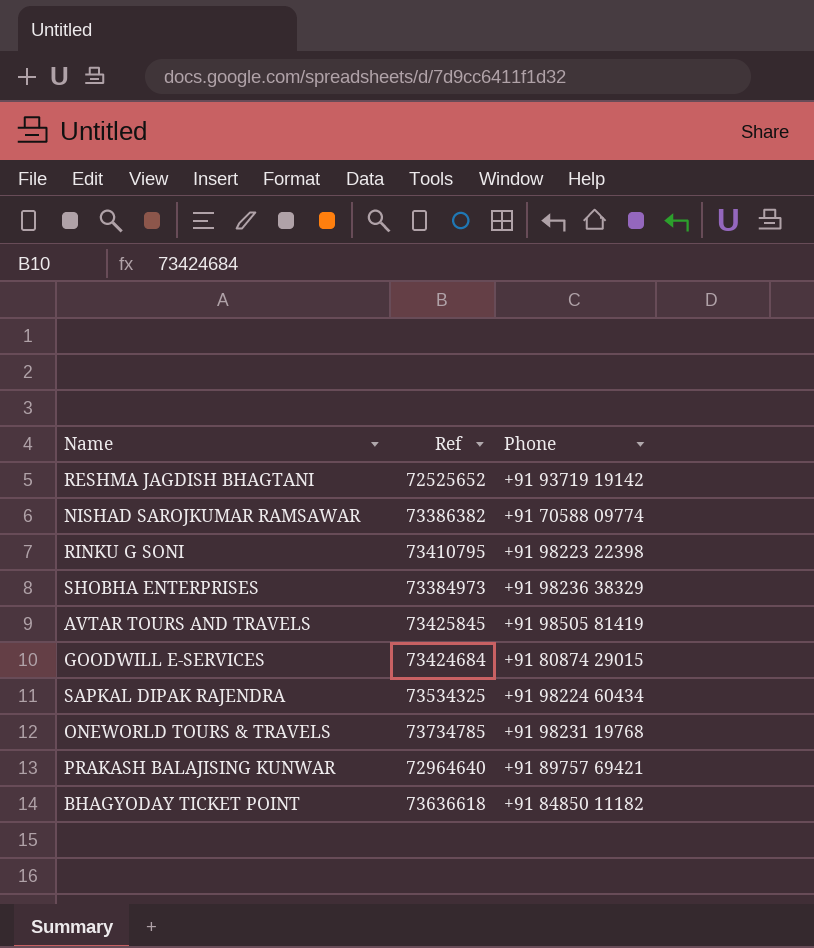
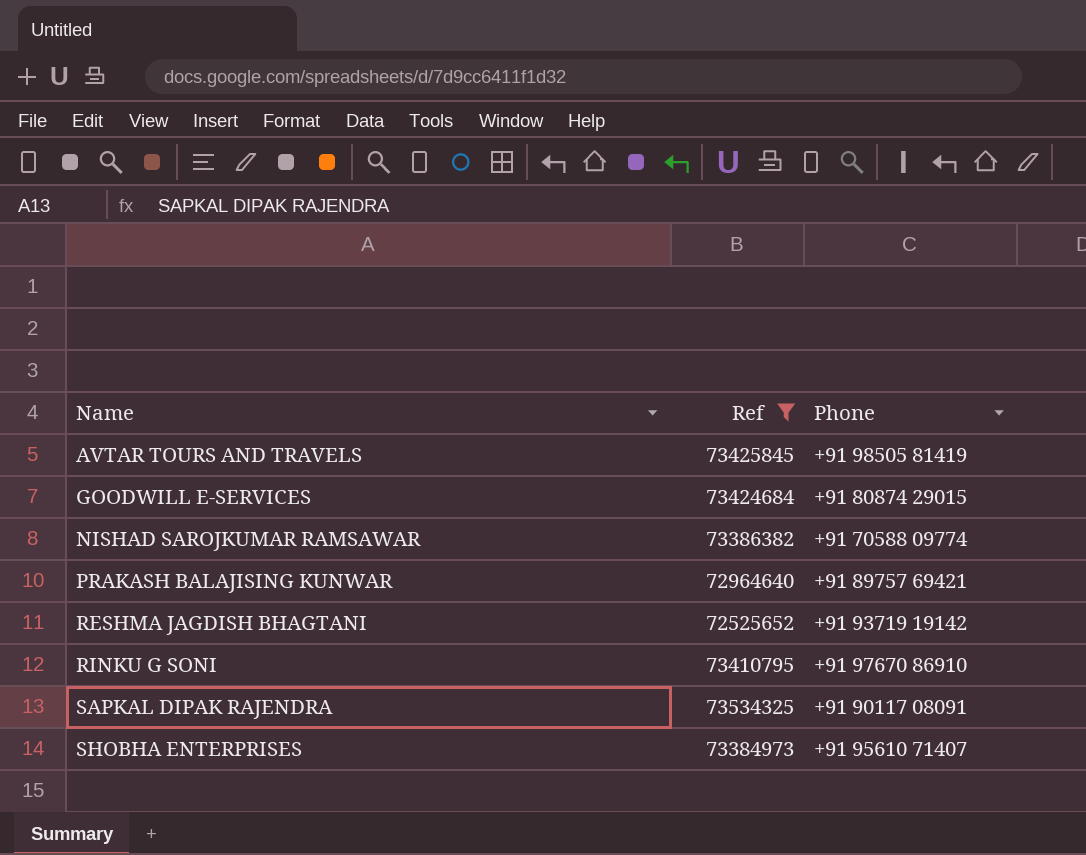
filter: none -> Ref <= 73534325
row order: none -> Name ascending
RINKU G SONI | Phone: +91 98223 22398 -> +91 97670 86910
SAPKAL DIPAK RAJENDRA | Phone: +91 98224 60434 -> +91 90117 08091
SHOBHA ENTERPRISES | Phone: +91 98236 38329 -> +91 95610 71407

